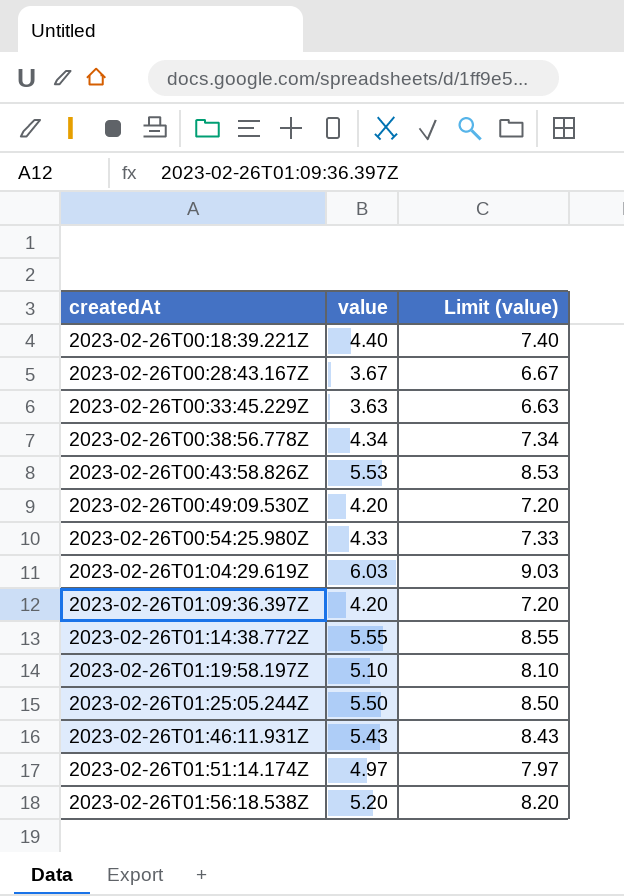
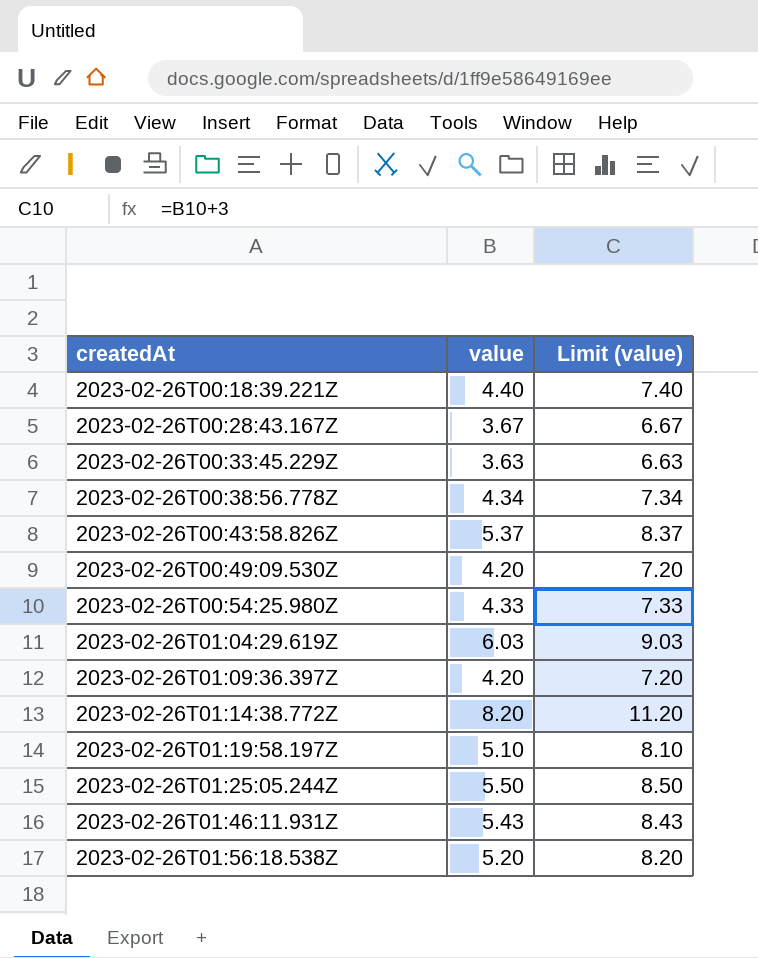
row 2023-02-26T01:51:14.174Z: 4.97 | 7.97 -> none
2023-02-26T00:43:58.826Z | value: 5.53 -> 5.37
2023-02-26T00:43:58.826Z | Limit (value): 8.53 -> 8.37
2023-02-26T01:14:38.772Z | value: 5.55 -> 8.20
2023-02-26T01:14:38.772Z | Limit (value): 8.55 -> 11.20

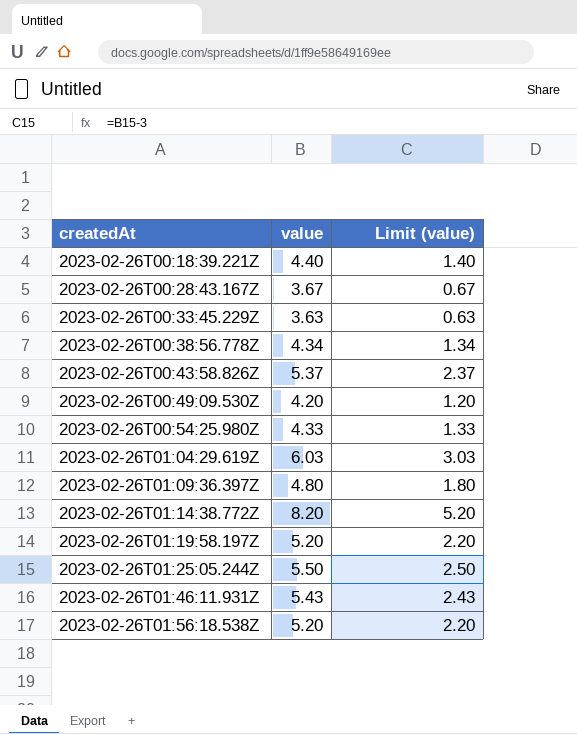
column Limit (value) | formula: [value] + 3 -> [value] - 3
2023-02-26T01:09:36.397Z | value: 4.20 -> 4.80
2023-02-26T01:19:58.197Z | value: 5.10 -> 5.20

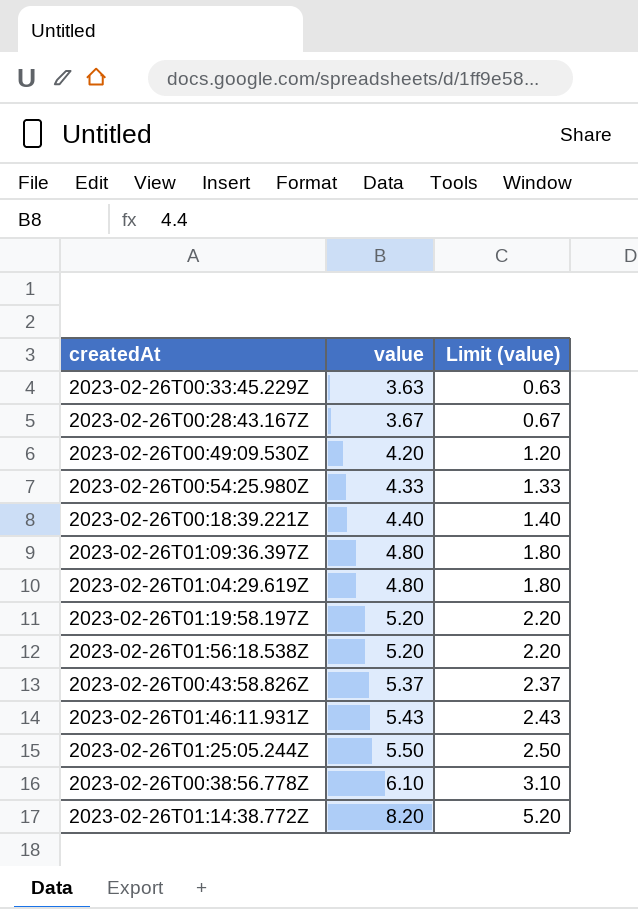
row order: createdAt ascending -> value ascending
2023-02-26T01:04:29.619Z | value: 6.03 -> 4.80
2023-02-26T01:04:29.619Z | Limit (value): 3.03 -> 1.80
2023-02-26T00:38:56.778Z | value: 4.34 -> 6.10
2023-02-26T00:38:56.778Z | Limit (value): 1.34 -> 3.10

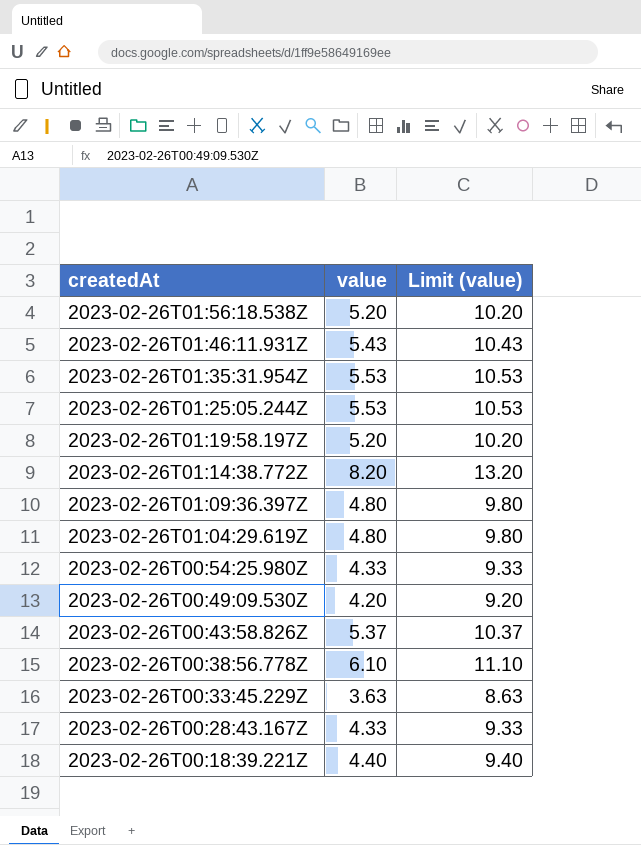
row order: value ascending -> createdAt descending
column Limit (value) | formula: [value] - 3 -> [value] + 5
row 2023-02-26T01:35:31.954Z: none -> 5.53 | 10.53
2023-02-26T01:25:05.244Z | value: 5.50 -> 5.53
2023-02-26T00:28:43.167Z | value: 3.67 -> 4.33

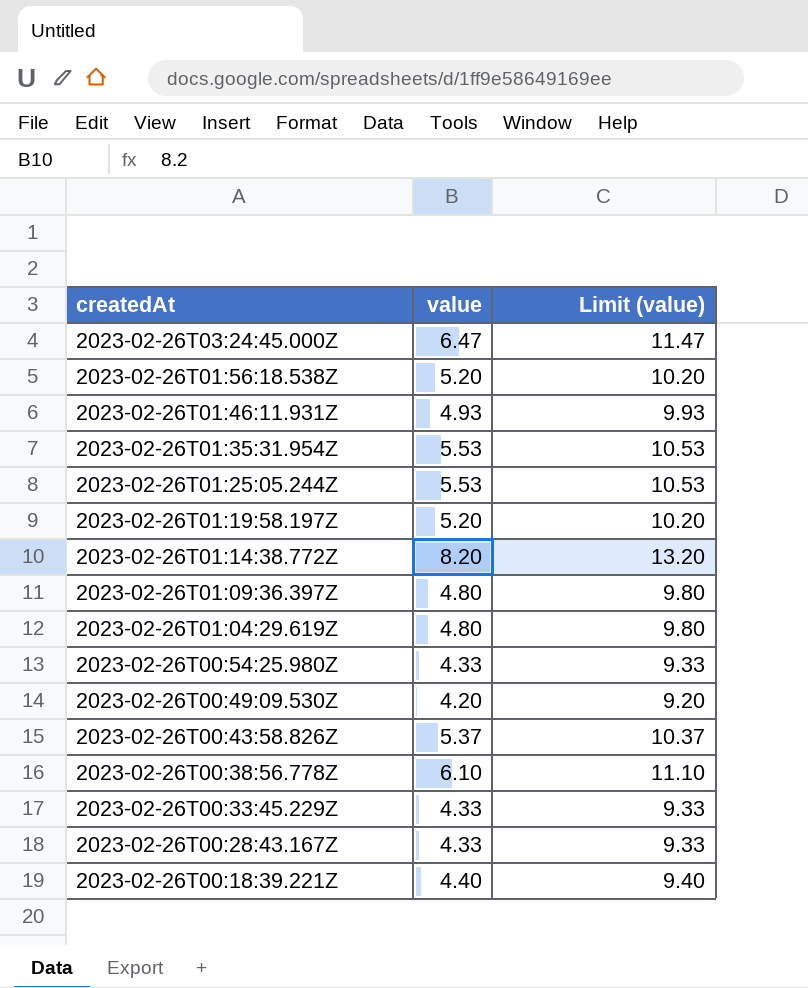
row 2023-02-26T03:24:45.000Z: none -> 6.47 | 11.47
2023-02-26T01:46:11.931Z | value: 5.43 -> 4.93
2023-02-26T01:46:11.931Z | Limit (value): 10.43 -> 9.93
2023-02-26T00:33:45.229Z | value: 3.63 -> 4.33
2023-02-26T00:33:45.229Z | Limit (value): 8.63 -> 9.33

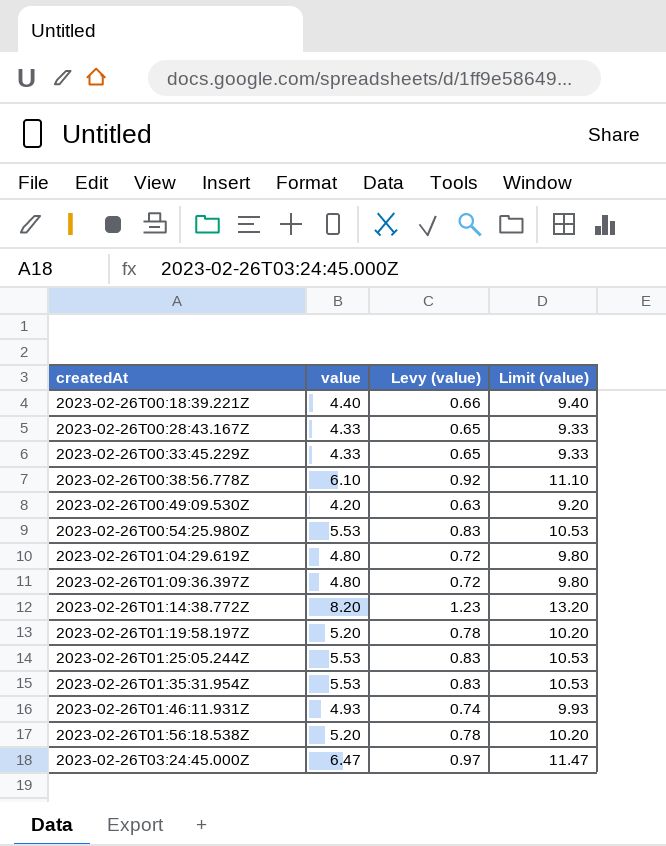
row order: createdAt descending -> createdAt ascending
column Levy (value) | formula: none -> [value] * 0.15
row 2023-02-26T00:43:58.826Z: 5.37 | 10.37 -> none
2023-02-26T00:54:25.980Z | value: 4.33 -> 5.53
2023-02-26T00:54:25.980Z | Limit (value): 9.33 -> 10.53

